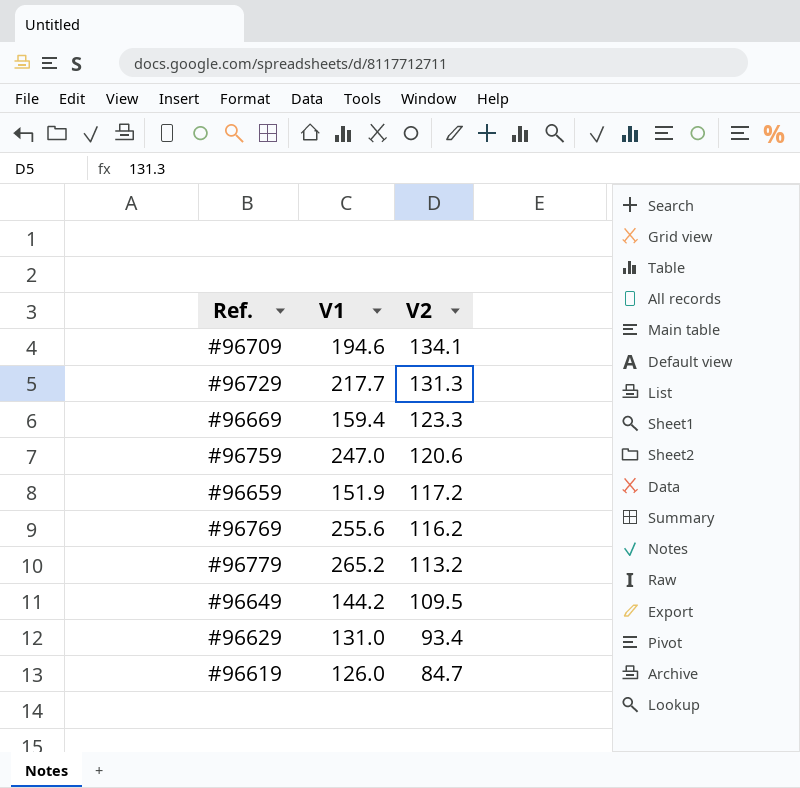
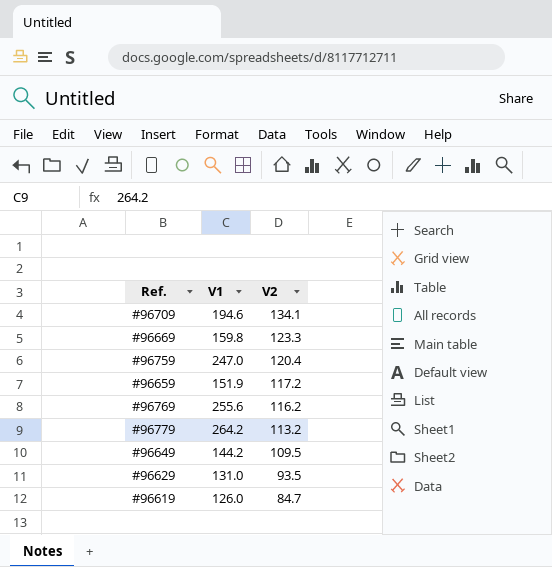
row #96729: 217.7 | 131.3 -> none
#96669 | V1: 159.4 -> 159.8
#96759 | V2: 120.6 -> 120.4
#96779 | V1: 265.2 -> 264.2
#96629 | V2: 93.4 -> 93.5

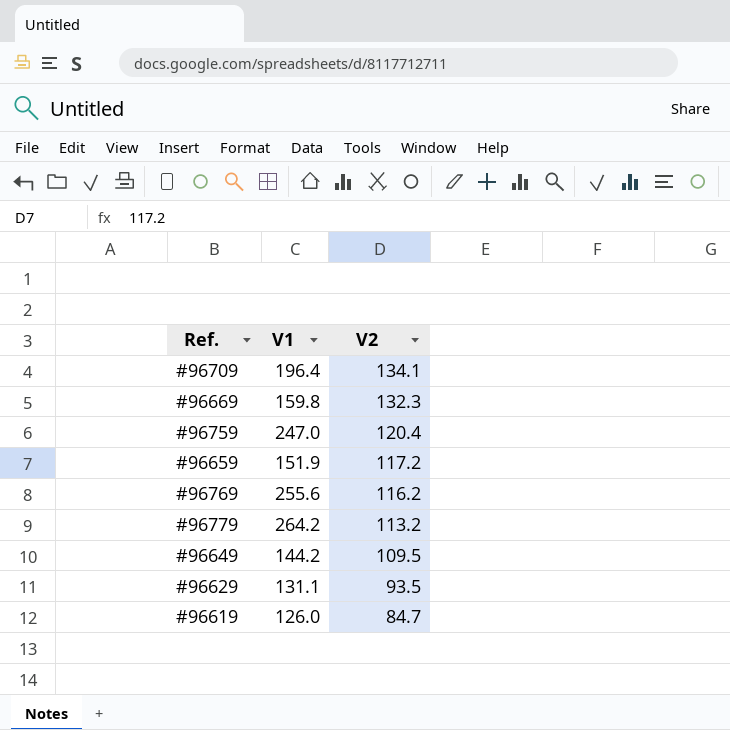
#96709 | V1: 194.6 -> 196.4
#96669 | V2: 123.3 -> 132.3
#96629 | V1: 131.0 -> 131.1

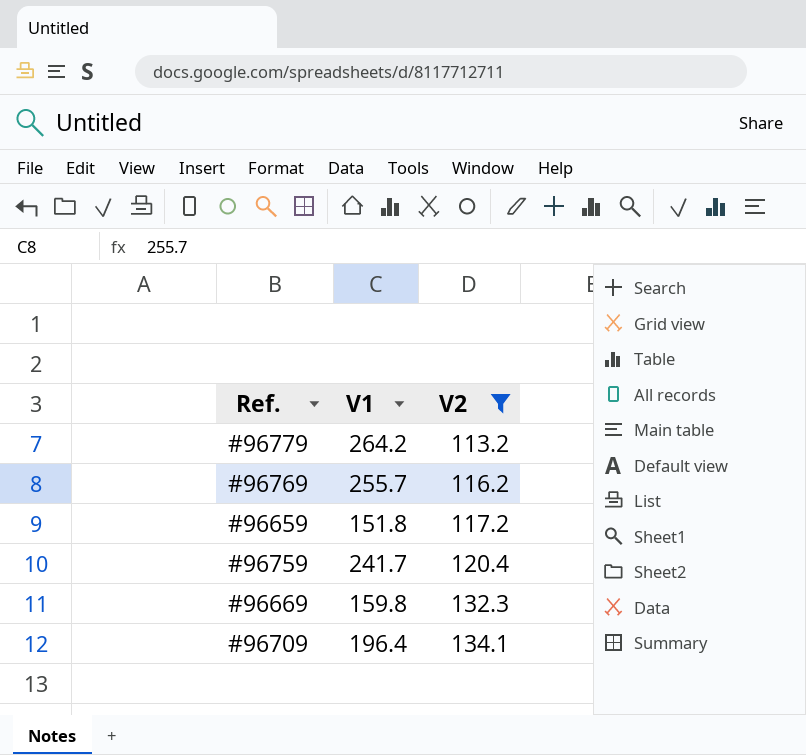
filter: none -> V2 >= 113.2
row order: V2 descending -> V2 ascending
#96769 | V1: 255.6 -> 255.7
#96659 | V1: 151.9 -> 151.8
#96759 | V1: 247.0 -> 241.7

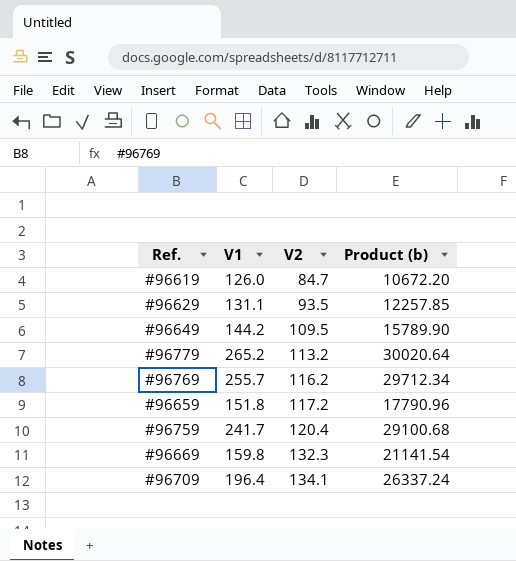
filter: V2 >= 113.2 -> none
column Product (b) | formula: none -> [V1] * [V2]
#96779 | V1: 264.2 -> 265.2

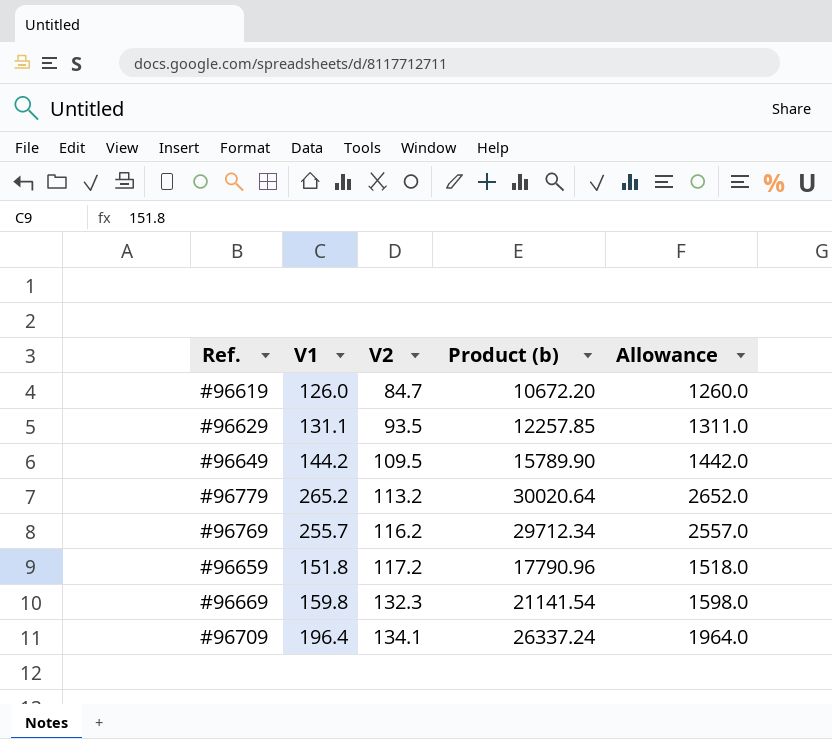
column Allowance | formula: none -> [V1] * 10
row #96759: 241.7 | 120.4 | 29100.68 -> none

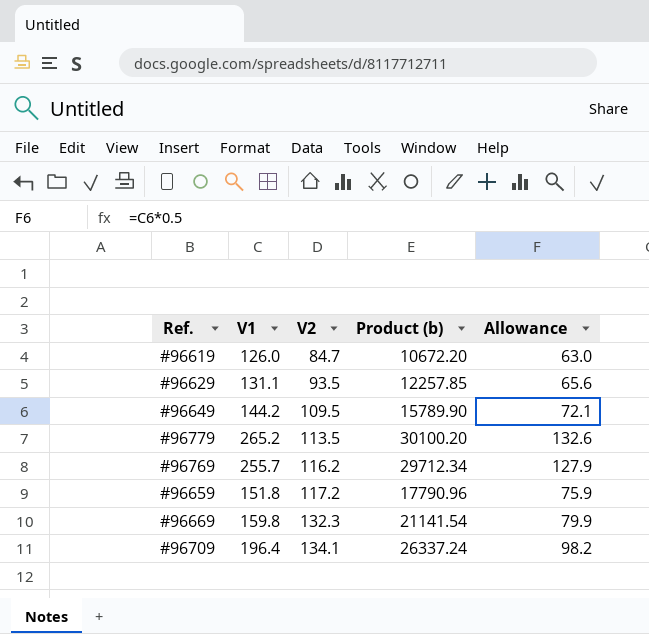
column Allowance | formula: [V1] * 10 -> [V1] * 0.5
#96779 | V2: 113.2 -> 113.5
#96779 | Product (b): 30020.64 -> 30100.20

